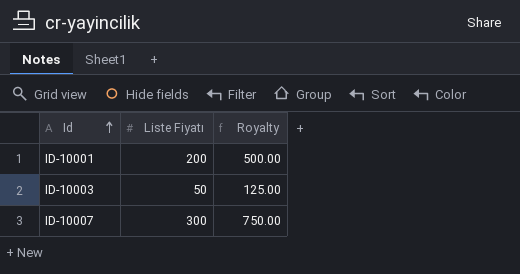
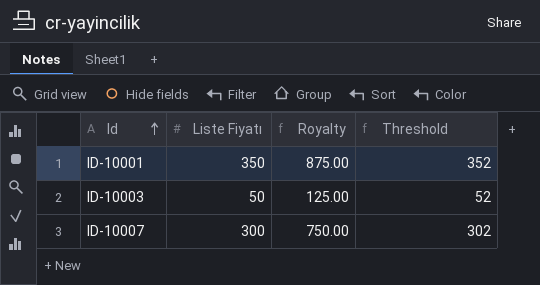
column Threshold | formula: none -> [Liste Fiyatı] + 2
ID-10001 | Liste Fiyatı: 200 -> 350
ID-10001 | Royalty: 500.00 -> 875.00

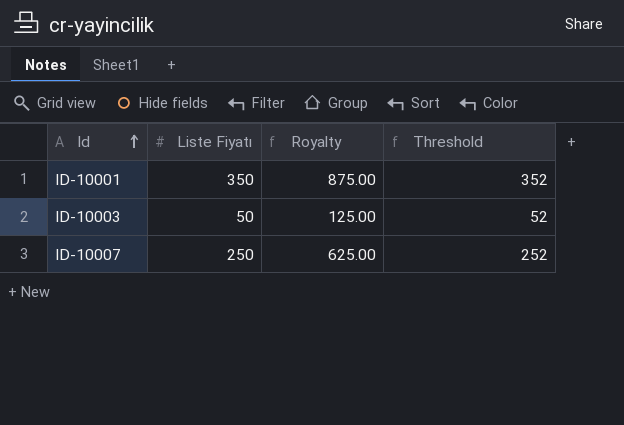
ID-10007 | Liste Fiyatı: 300 -> 250
ID-10007 | Royalty: 750.00 -> 625.00
ID-10007 | Threshold: 302 -> 252

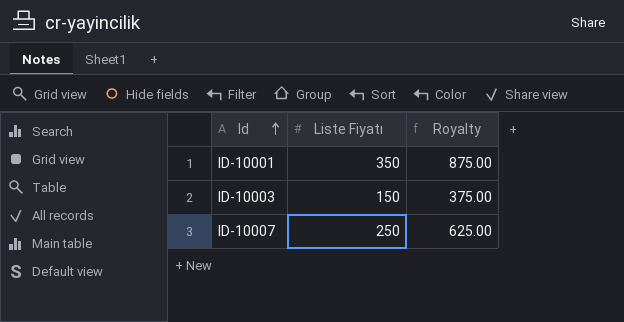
column Threshold | formula: [Liste Fiyatı] + 2 -> none
ID-10003 | Liste Fiyatı: 50 -> 150
ID-10003 | Royalty: 125.00 -> 375.00

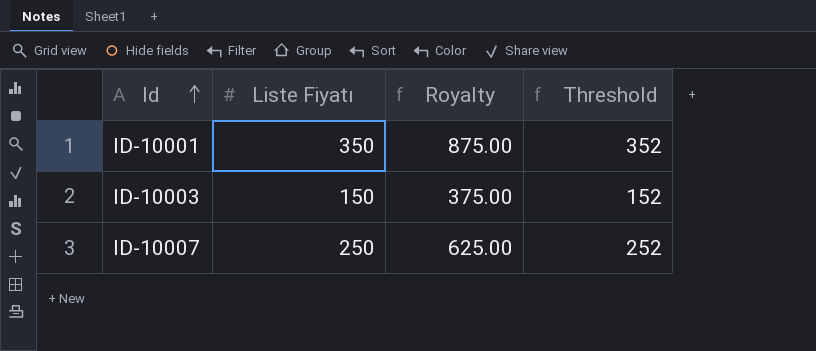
column Threshold | formula: none -> [Liste Fiyatı] + 2

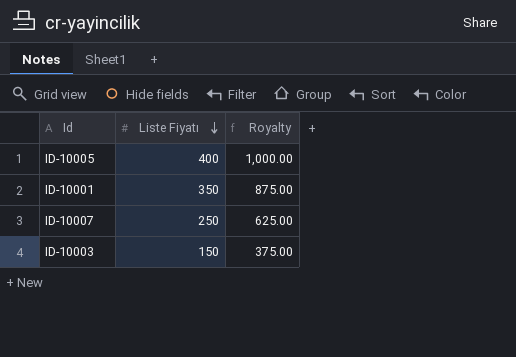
row order: Id ascending -> Liste Fiyatı descending
column Threshold | formula: [Liste Fiyatı] + 2 -> none
row ID-10005: none -> 400 | 1,000.00

